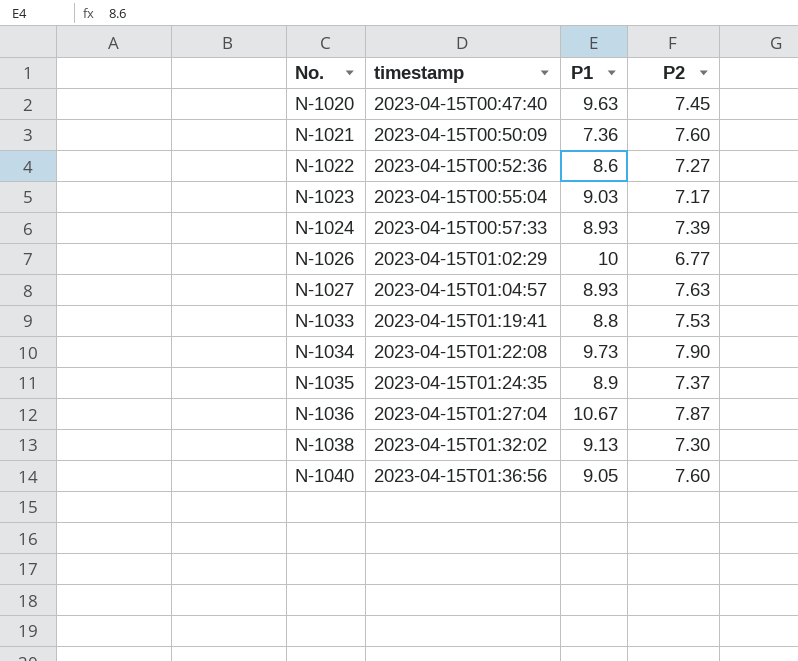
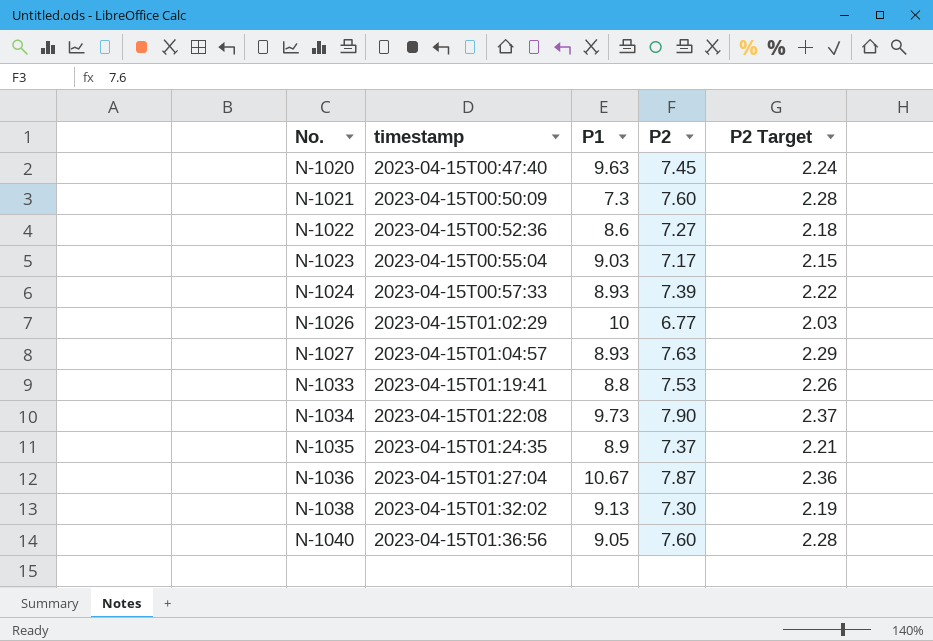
column P2 Target | formula: none -> [P2] * 0.3
N-1021 | P1: 7.36 -> 7.3

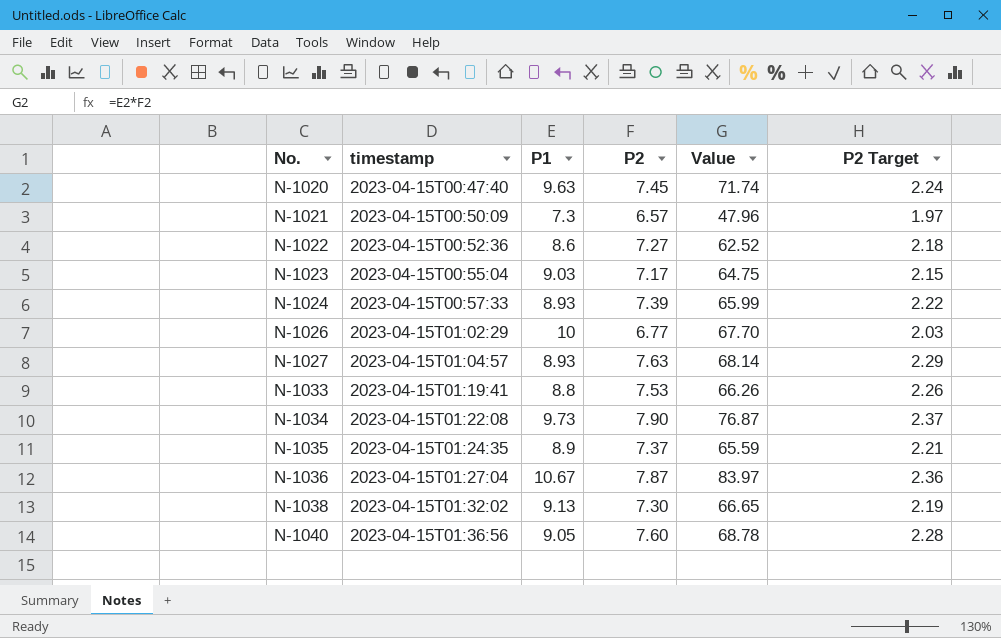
column Value | formula: none -> [P1] * [P2]
N-1021 | P2: 7.60 -> 6.57
N-1021 | P2 Target: 2.28 -> 1.97

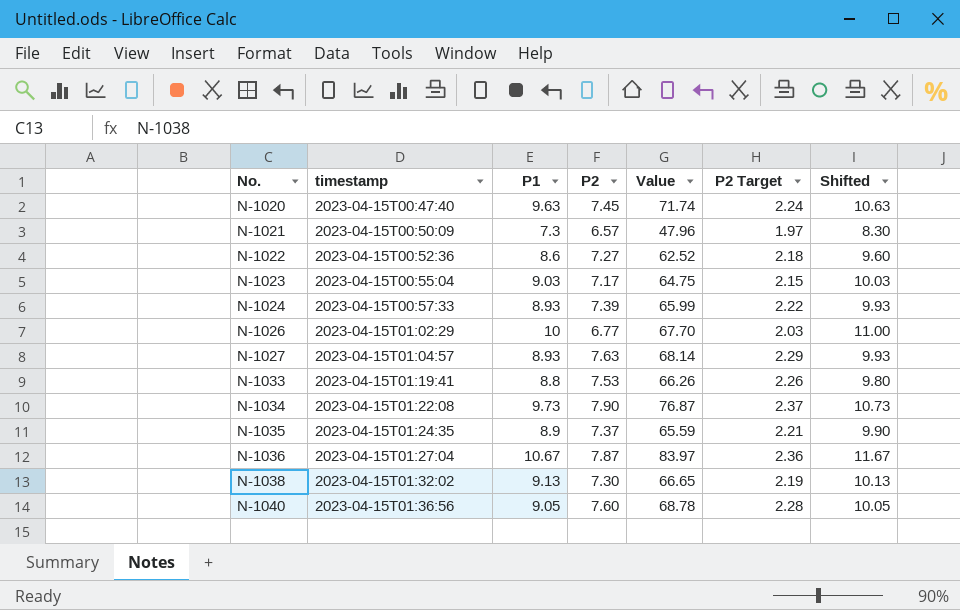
column Shifted | formula: none -> [P1] + 1

